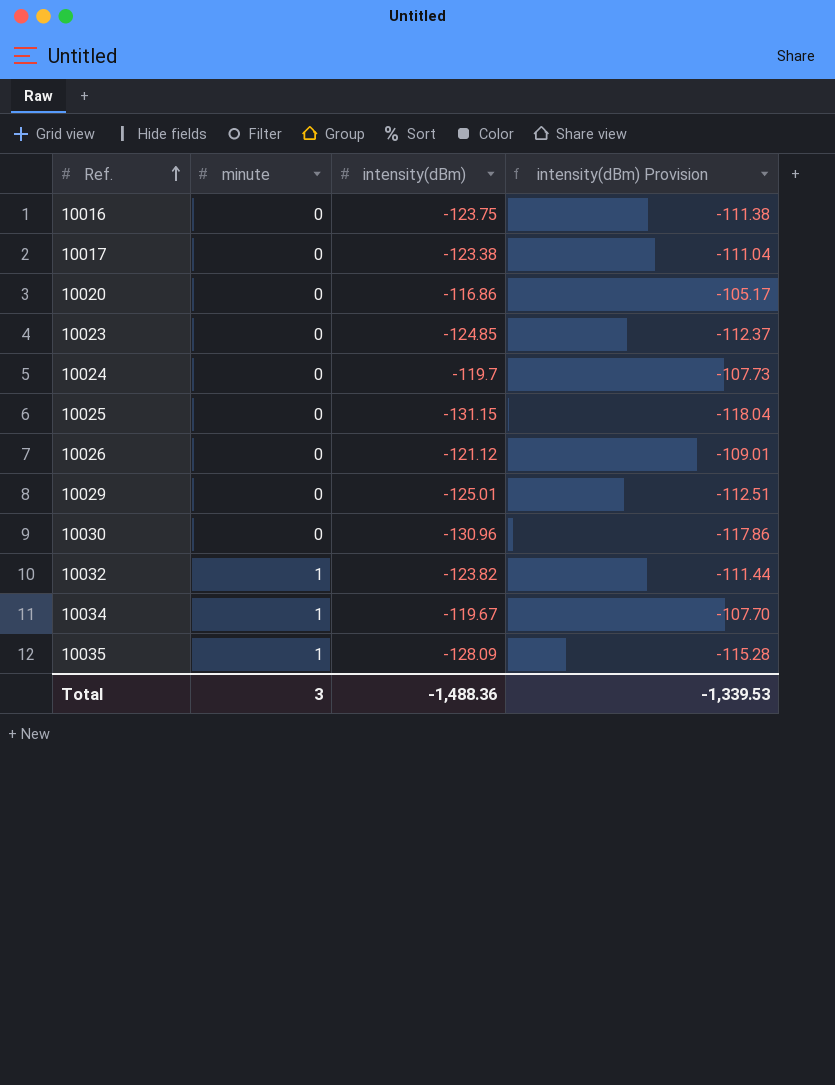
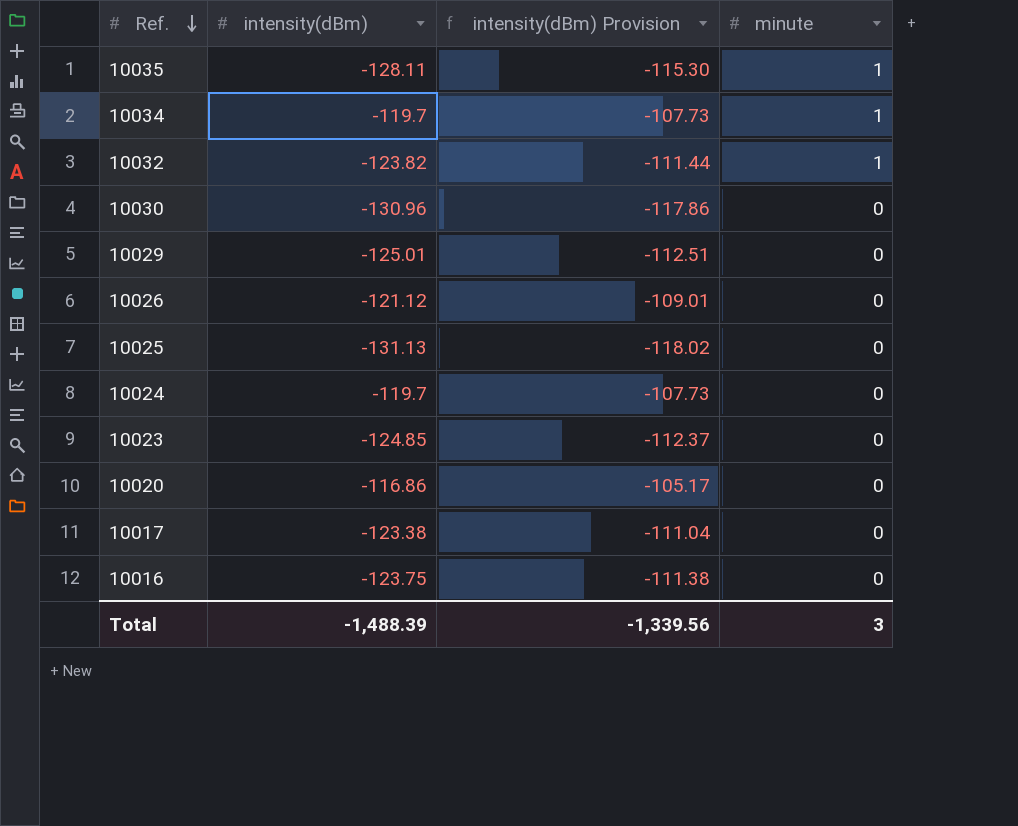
row order: Ref. ascending -> Ref. descending
column minute | position: 2 -> 4
10035 | intensity(dBm): -128.09 -> -128.11
10035 | intensity(dBm) Provision: -115.28 -> -115.30
10034 | intensity(dBm): -119.67 -> -119.7
10034 | intensity(dBm) Provision: -107.70 -> -107.73
10025 | intensity(dBm): -131.15 -> -131.13
10025 | intensity(dBm) Provision: -118.04 -> -118.02
Total | intensity(dBm): -1,488.36 -> -1,488.39
Total | intensity(dBm) Provision: -1,339.53 -> -1,339.56

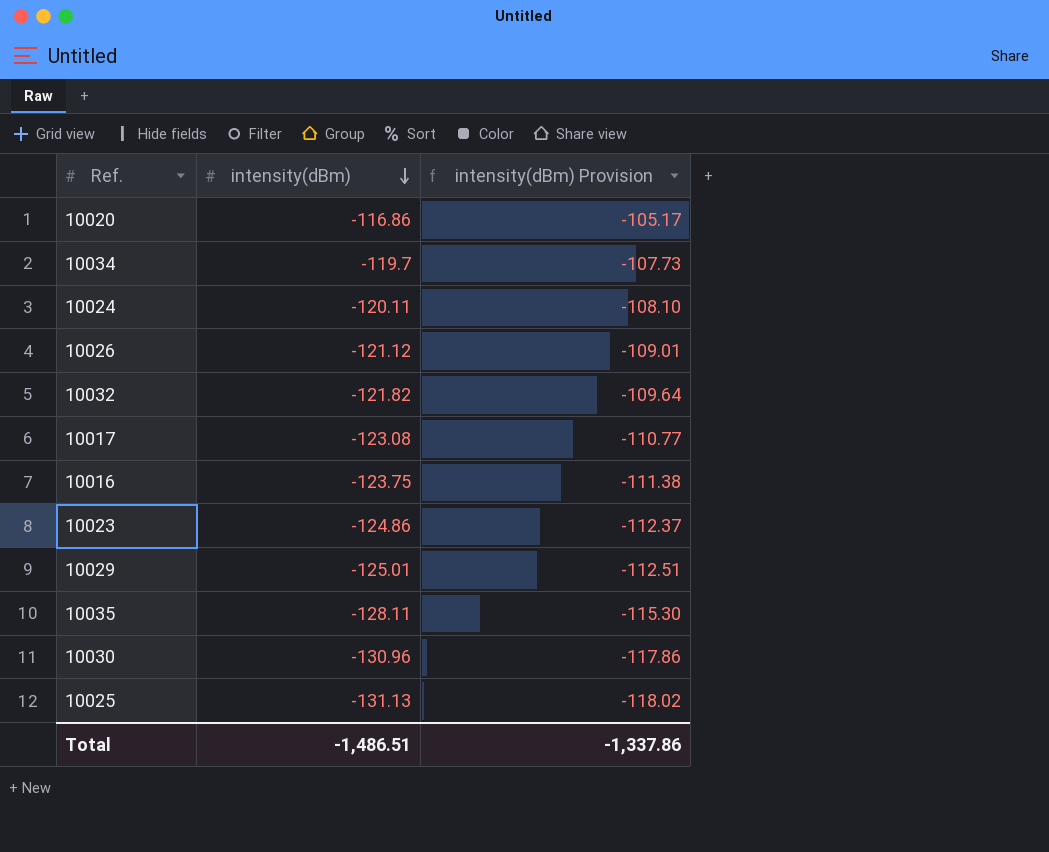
row order: Ref. descending -> intensity(dBm) descending
column minute | position: 4 -> none
10024 | intensity(dBm): -119.7 -> -120.11
10024 | intensity(dBm) Provision: -107.73 -> -108.10
10032 | intensity(dBm): -123.82 -> -121.82
10032 | intensity(dBm) Provision: -111.44 -> -109.64
10017 | intensity(dBm): -123.38 -> -123.08
10017 | intensity(dBm) Provision: -111.04 -> -110.77
10023 | intensity(dBm): -124.85 -> -124.86
Total | intensity(dBm): -1,488.39 -> -1,486.51
Total | intensity(dBm) Provision: -1,339.56 -> -1,337.86

